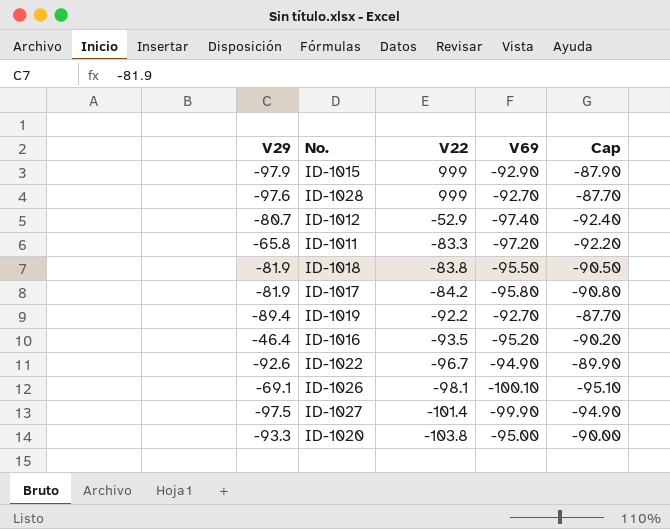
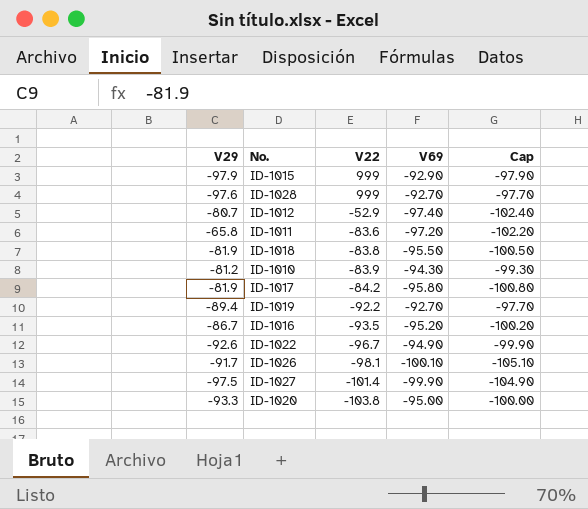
column Cap | formula: [V69] + 5 -> [V69] - 5
ID-1011 | V22: -83.3 -> -83.6
row ID-1010: none -> -81.2 | -83.9 | -94.30 | -99.30
ID-1016 | V29: -46.4 -> -86.7
ID-1026 | V29: -69.1 -> -91.7

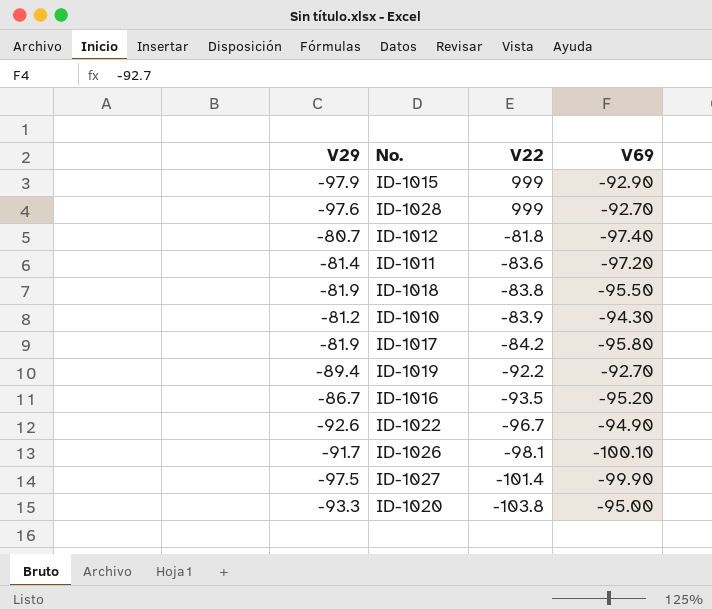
column Cap | formula: [V69] - 5 -> none
ID-1012 | V22: -52.9 -> -81.8
ID-1011 | V29: -65.8 -> -81.4

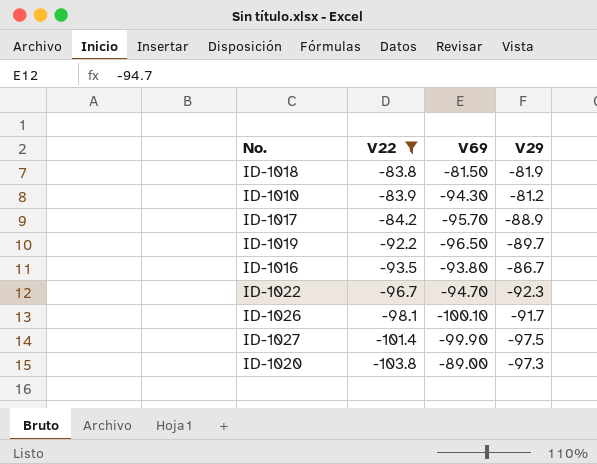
filter: none -> V22 <= -83.8
column V29 | position: 1 -> 4
ID-1018 | V69: -95.50 -> -81.50
ID-1017 | V69: -95.80 -> -95.70
ID-1017 | V29: -81.9 -> -88.9
ID-1019 | V69: -92.70 -> -96.50
ID-1019 | V29: -89.4 -> -89.7
ID-1016 | V69: -95.20 -> -93.80
ID-1022 | V69: -94.90 -> -94.70
ID-1022 | V29: -92.6 -> -92.3
ID-1020 | V69: -95.00 -> -89.00
ID-1020 | V29: -93.3 -> -97.3

